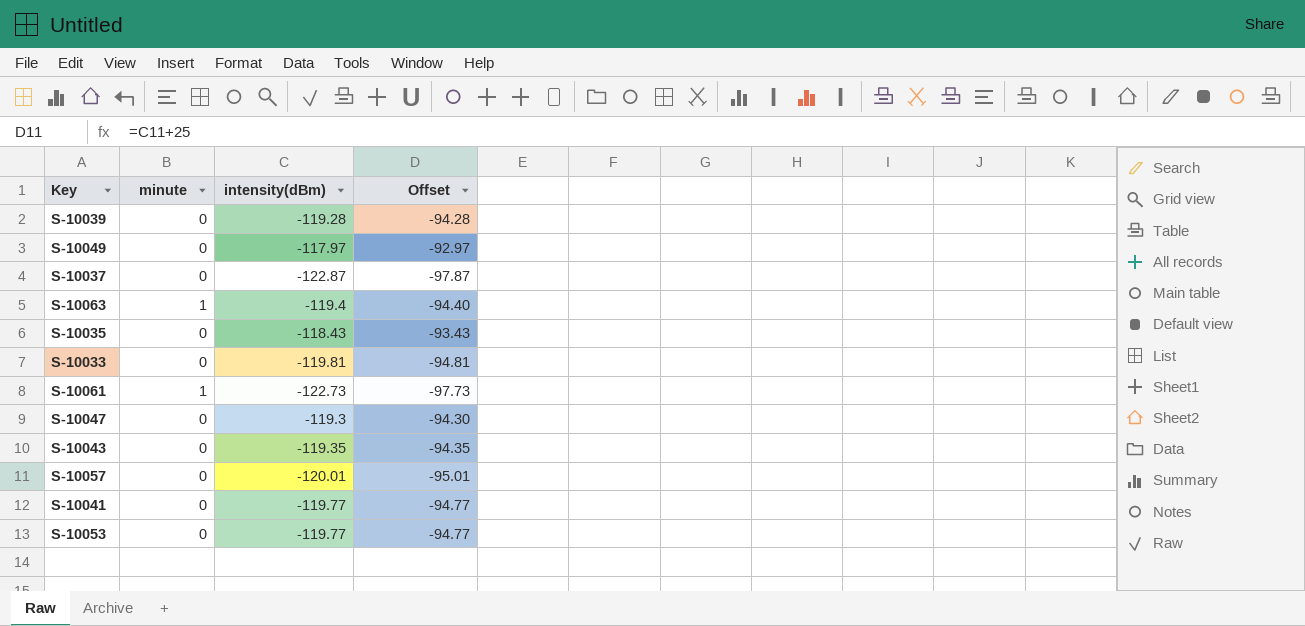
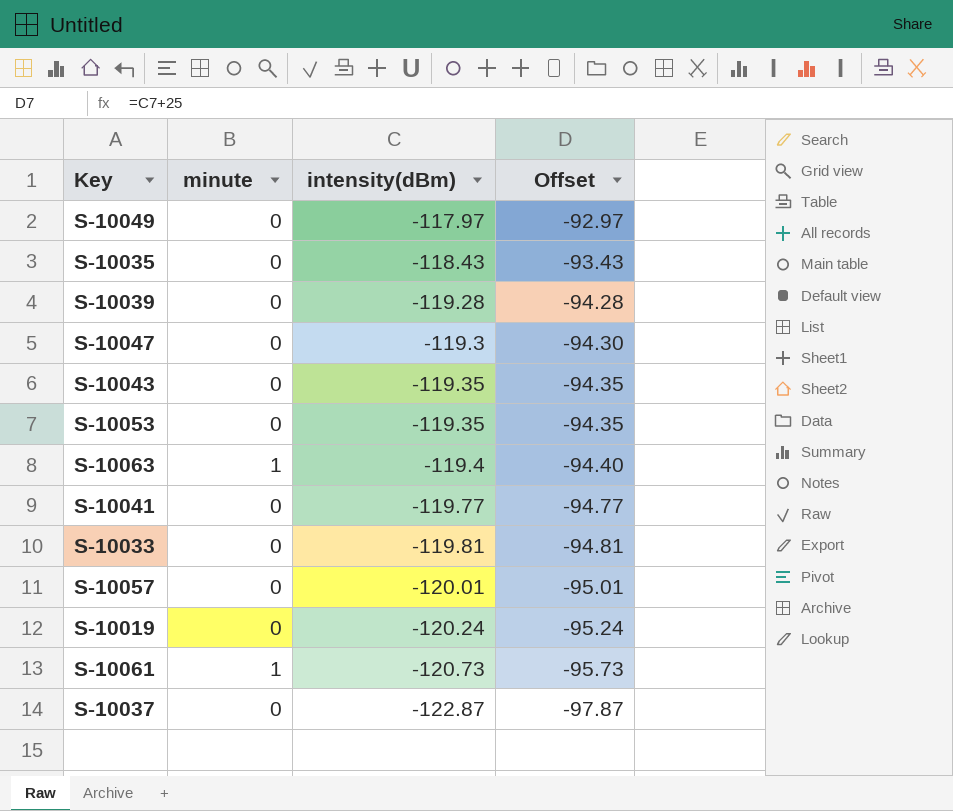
row order: none -> intensity(dBm) descending
S-10053 | intensity(dBm): -119.77 -> -119.35
S-10053 | Offset: -94.77 -> -94.35
row S-10019: none -> 0 | -120.24 | -95.24
S-10061 | intensity(dBm): -122.73 -> -120.73
S-10061 | Offset: -97.73 -> -95.73

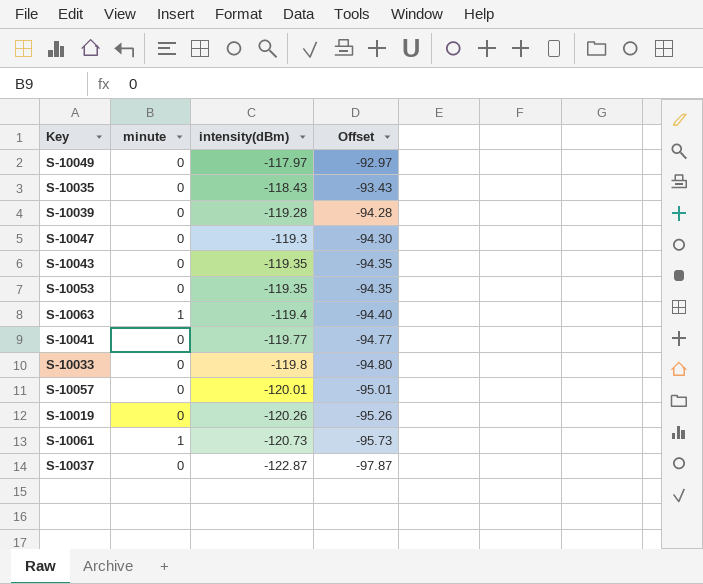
S-10033 | intensity(dBm): -119.81 -> -119.8
S-10033 | Offset: -94.81 -> -94.80
S-10019 | intensity(dBm): -120.24 -> -120.26
S-10019 | Offset: -95.24 -> -95.26

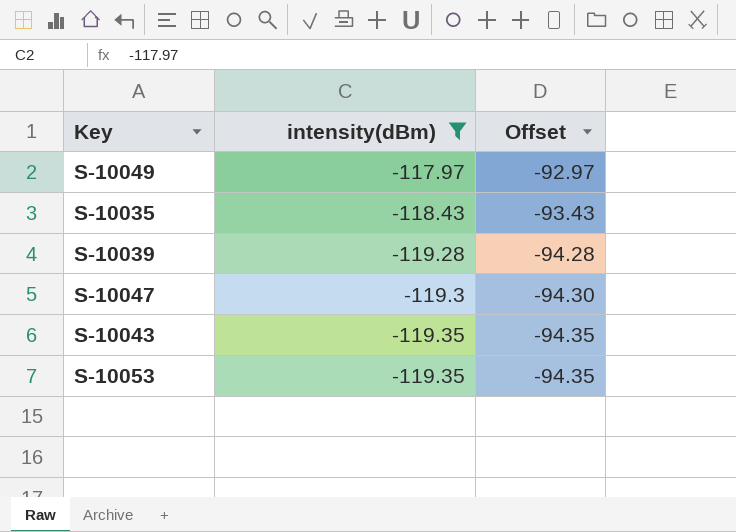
filter: none -> intensity(dBm) >= -119.35
column minute | position: 2 -> none

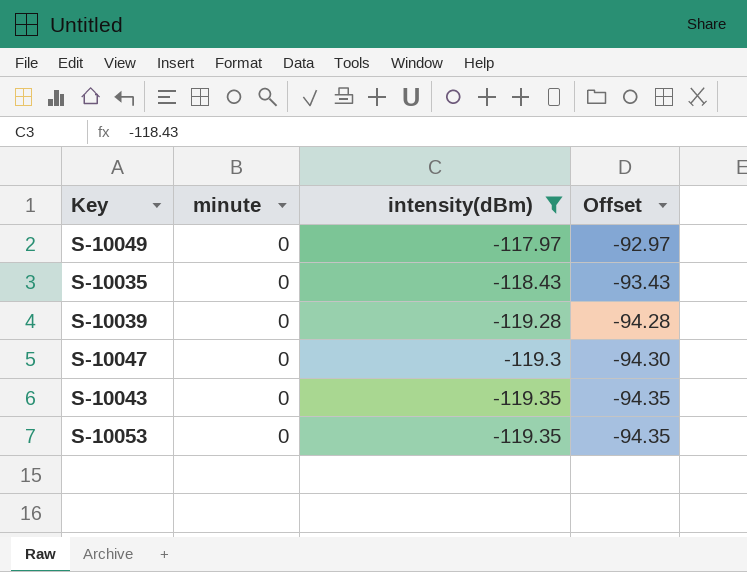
column minute | position: none -> 2

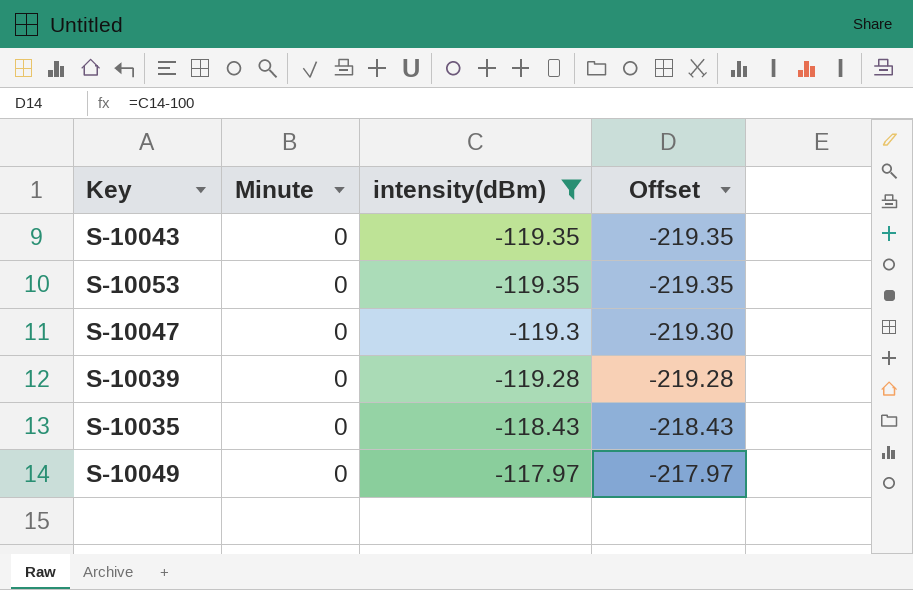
row order: intensity(dBm) descending -> intensity(dBm) ascending
column name: minute -> Minute
column Offset | formula: [intensity(dBm)] + 25 -> [intensity(dBm)] - 100

